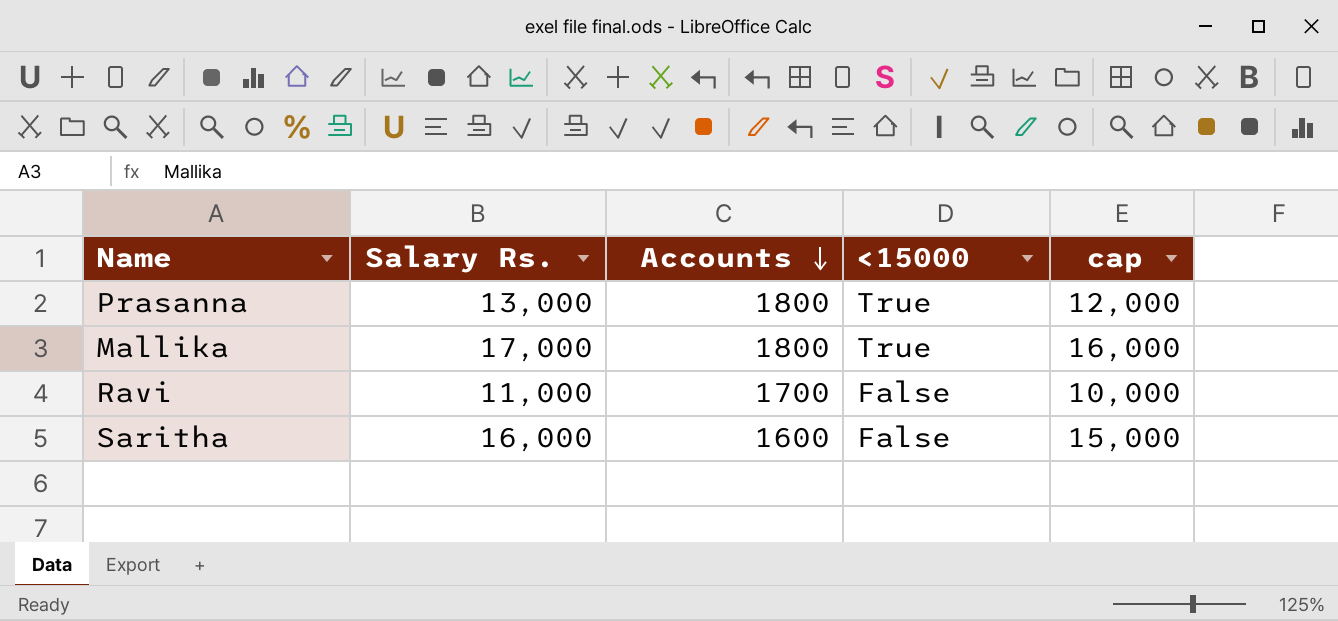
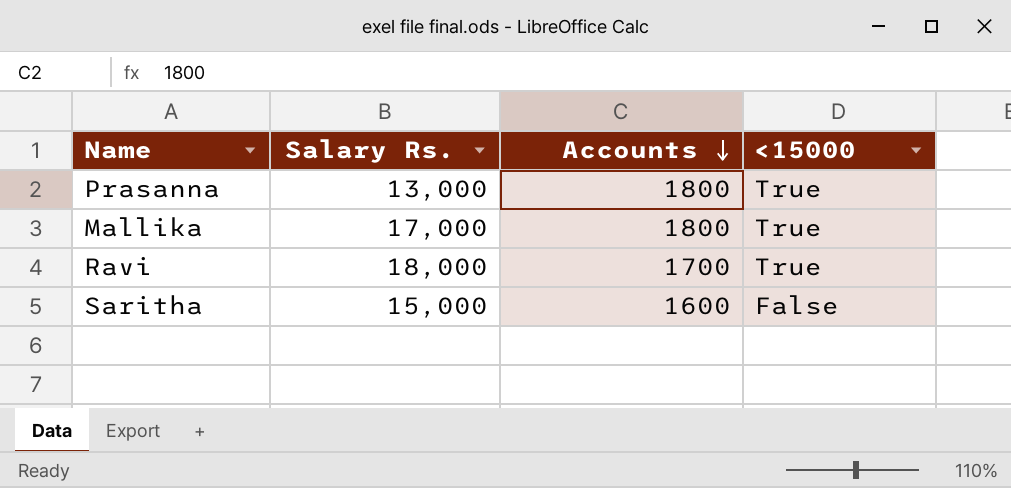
column cap | formula: [Salary Rs.] - 1000 -> none
Ravi | Salary Rs.: 11,000 -> 18,000
Ravi | <15000: False -> True
Saritha | Salary Rs.: 16,000 -> 15,000

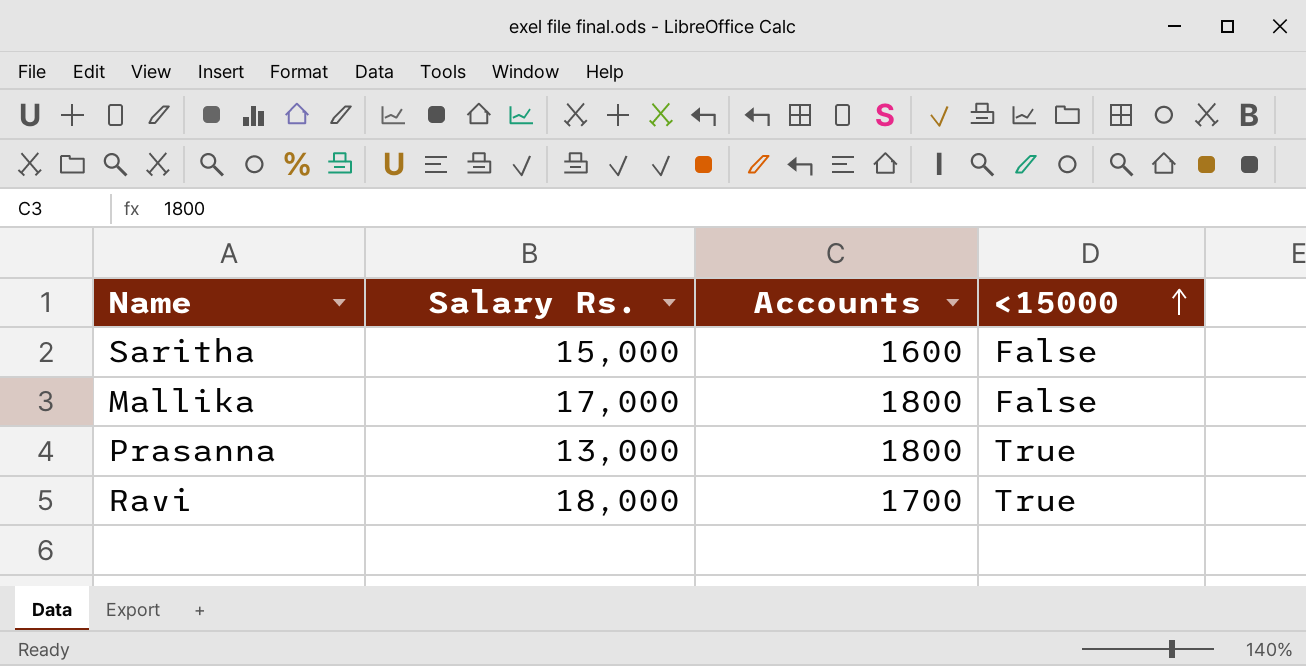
row order: Accounts descending -> <15000 ascending
Mallika | <15000: True -> False

